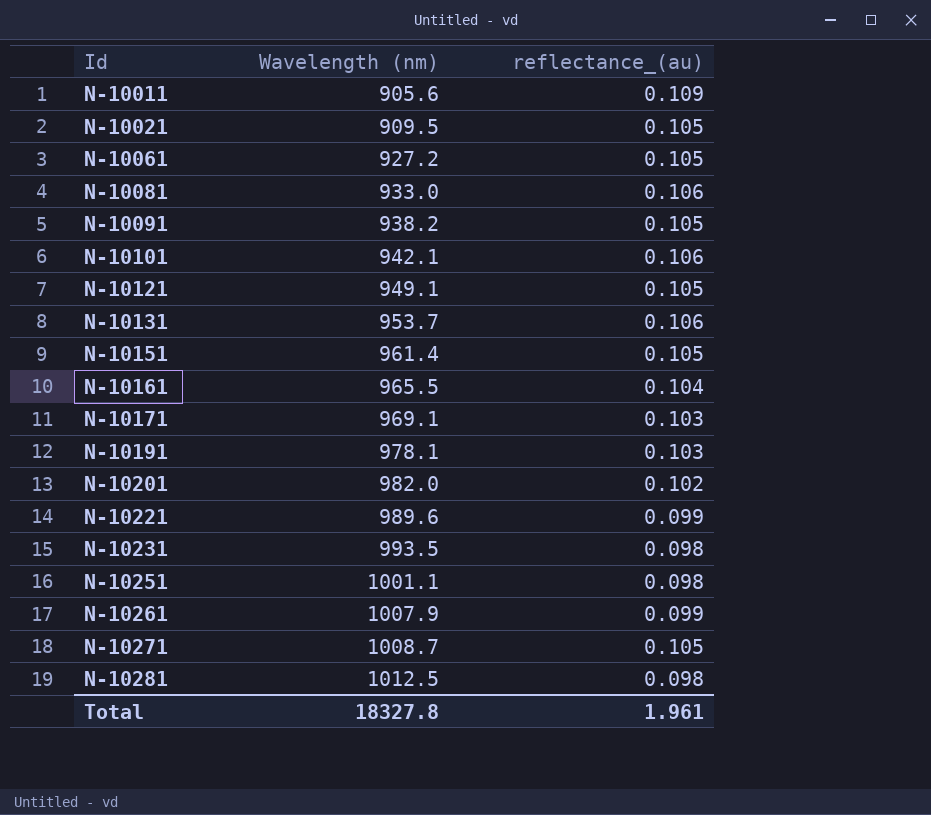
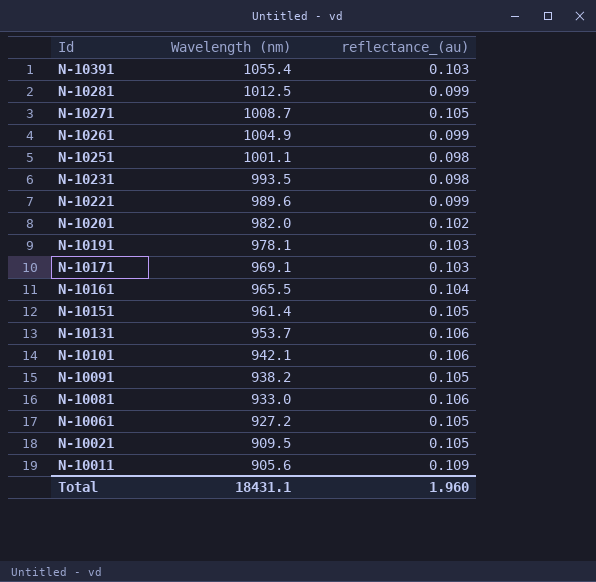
row order: Id ascending -> Id descending
row N-10121: 949.1 | 0.105 -> none
row N-10391: none -> 1055.4 | 0.103
N-10281 | reflectance_(au): 0.098 -> 0.099
N-10261 | Wavelength (nm): 1007.9 -> 1004.9
Total | Wavelength (nm): 18327.8 -> 18431.1
Total | reflectance_(au): 1.961 -> 1.960

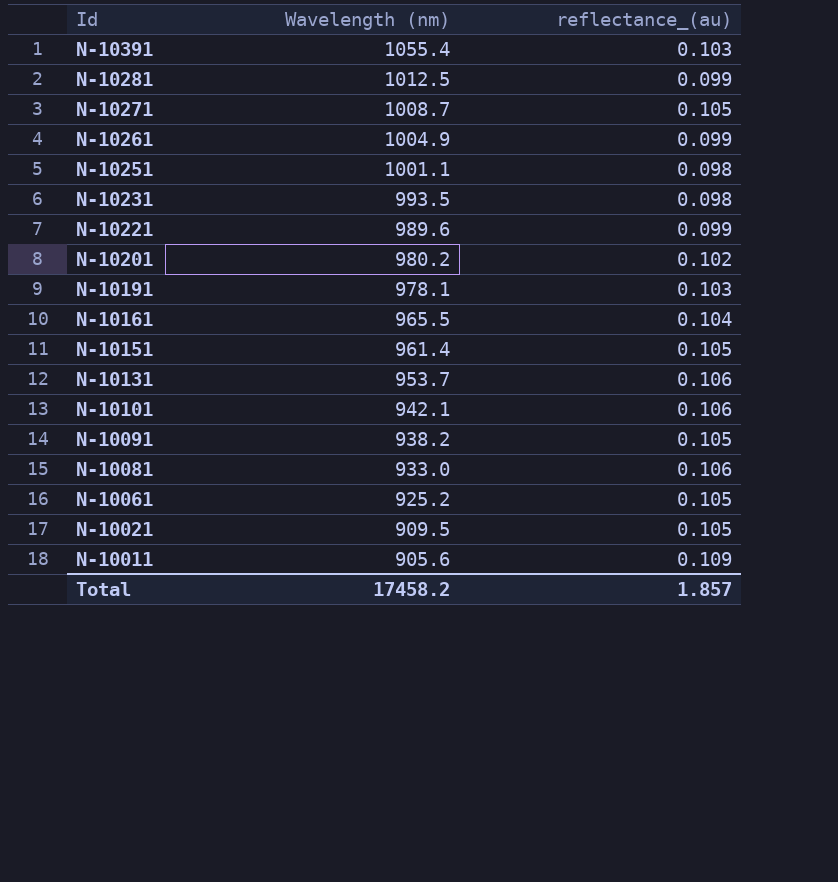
row N-10171: 969.1 | 0.103 -> none
N-10201 | Wavelength (nm): 982.0 -> 980.2
N-10061 | Wavelength (nm): 927.2 -> 925.2
Total | Wavelength (nm): 18431.1 -> 17458.2
Total | reflectance_(au): 1.960 -> 1.857

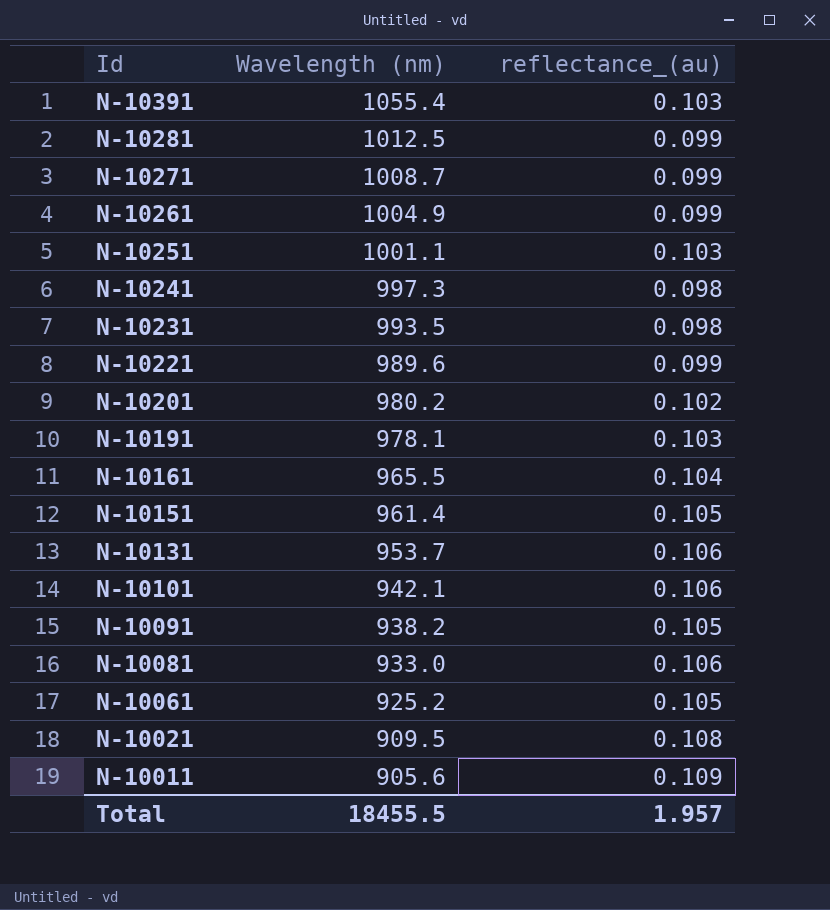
N-10271 | reflectance_(au): 0.105 -> 0.099
N-10251 | reflectance_(au): 0.098 -> 0.103
row N-10241: none -> 997.3 | 0.098
N-10021 | reflectance_(au): 0.105 -> 0.108
Total | Wavelength (nm): 17458.2 -> 18455.5
Total | reflectance_(au): 1.857 -> 1.957

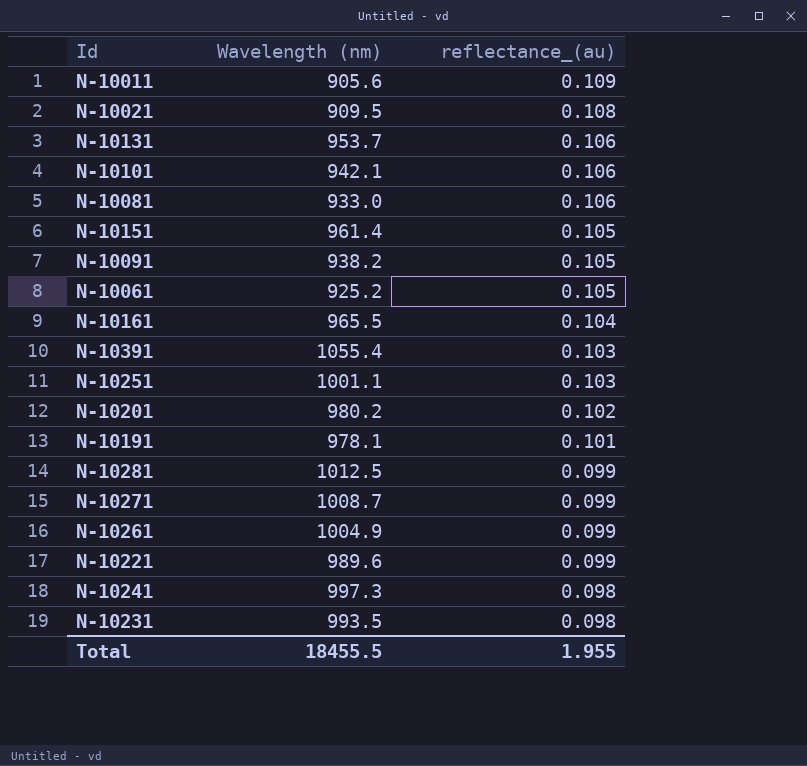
row order: Id descending -> reflectance_(au) descending
N-10191 | reflectance_(au): 0.103 -> 0.101
Total | reflectance_(au): 1.957 -> 1.955

